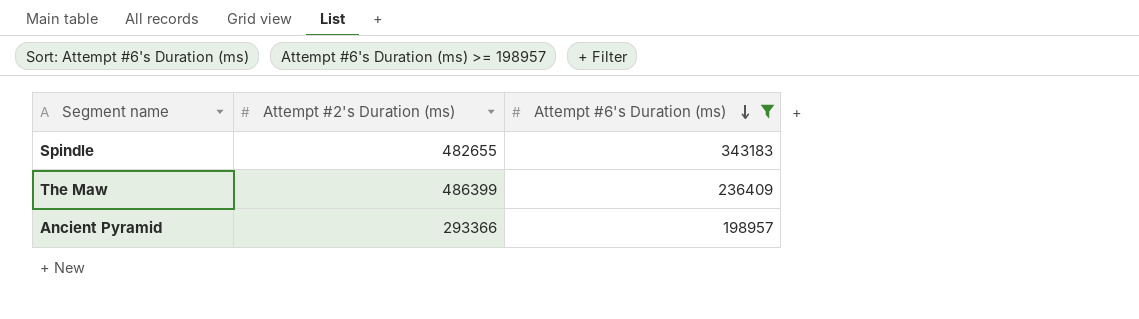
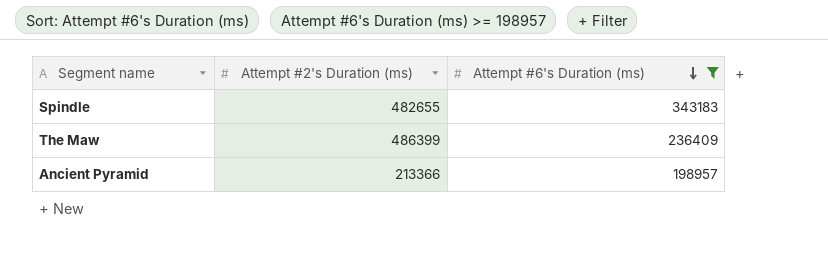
Ancient Pyramid | Attempt #2's Duration (ms): 293366 -> 213366

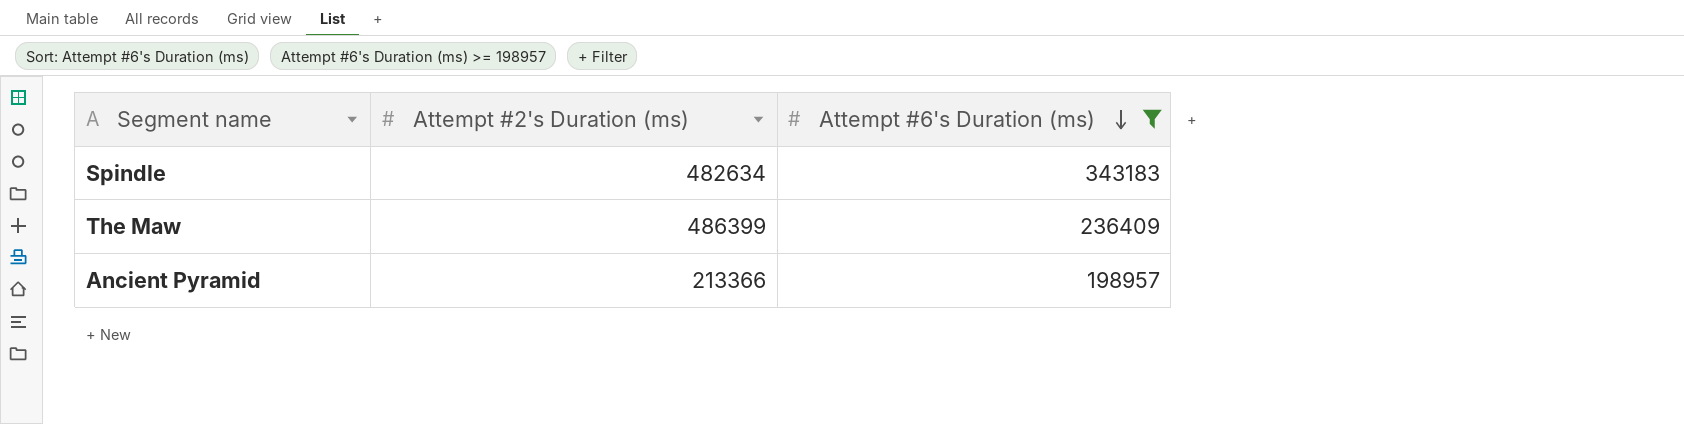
Spindle | Attempt #2's Duration (ms): 482655 -> 482634

